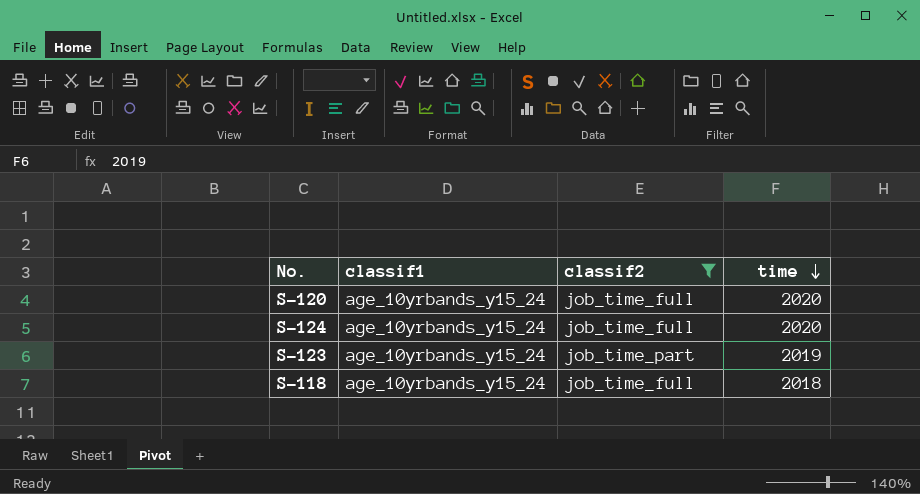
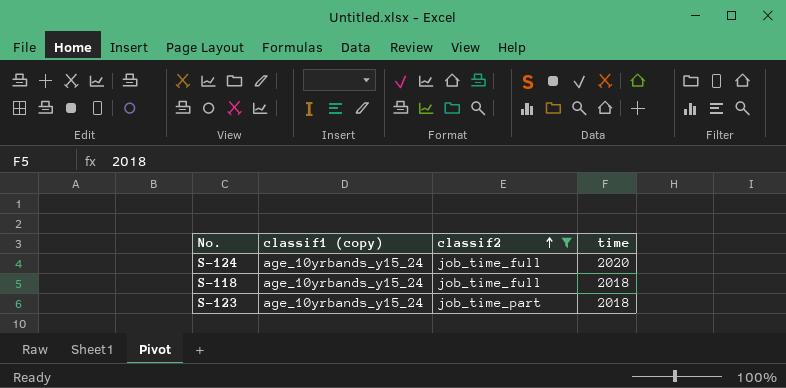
row order: time descending -> classif2 ascending
column name: classif1 -> classif1 (copy)
row S-120: age_10yrbands_y15_24 | job_time_full | 2020 -> none
S-123 | time: 2019 -> 2018

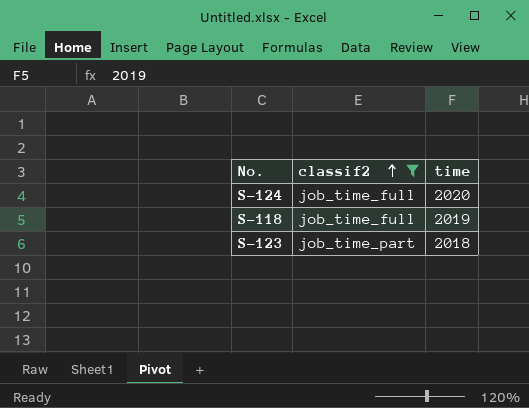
column classif1 (copy) | position: 2 -> none
S-118 | time: 2018 -> 2019

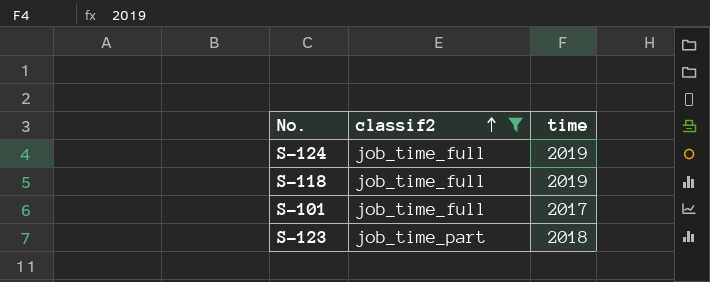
S-124 | time: 2020 -> 2019
row S-101: none -> job_time_full | 2017

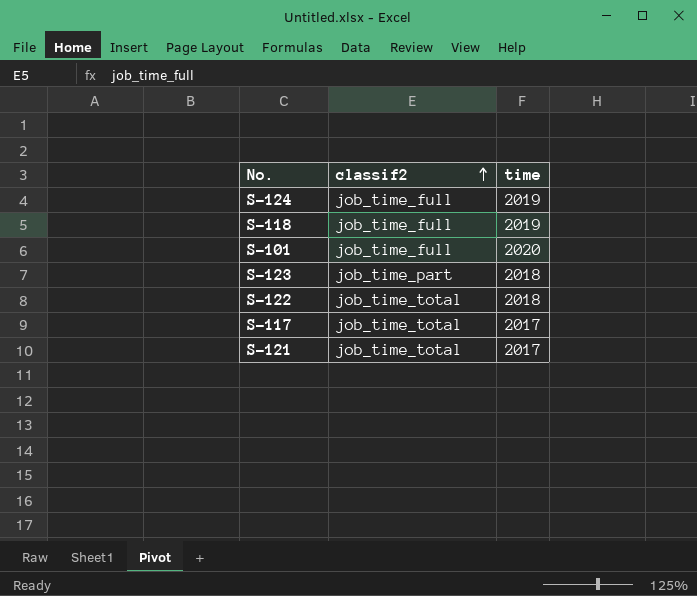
filter: classif2 != job_time_total -> none
S-101 | time: 2017 -> 2020

